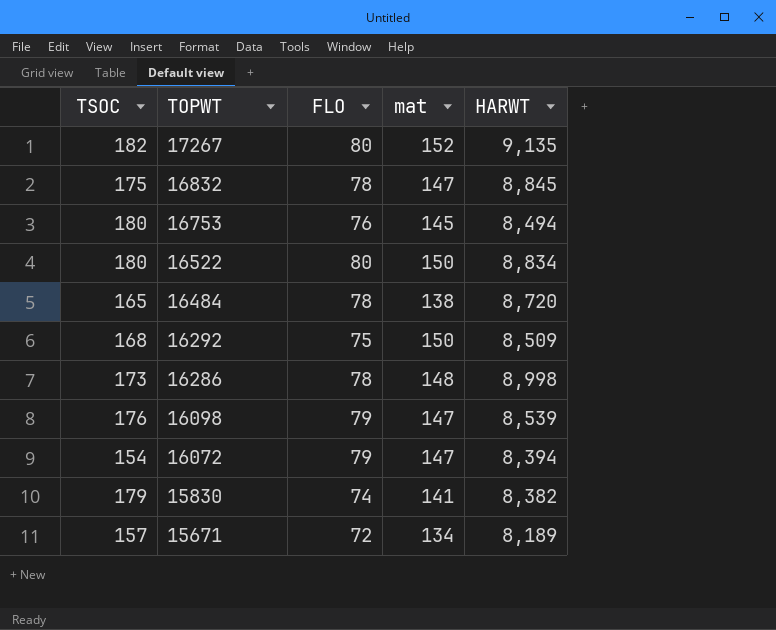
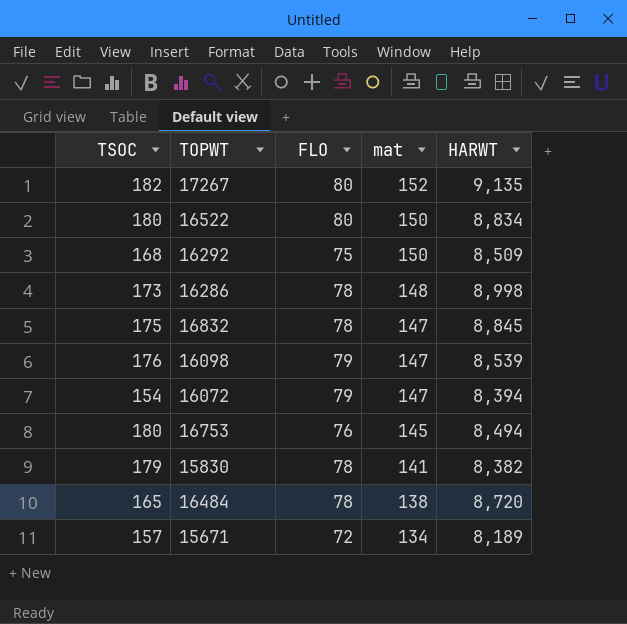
row order: TOPWT descending -> mat descending
15830 | FLO: 74 -> 78

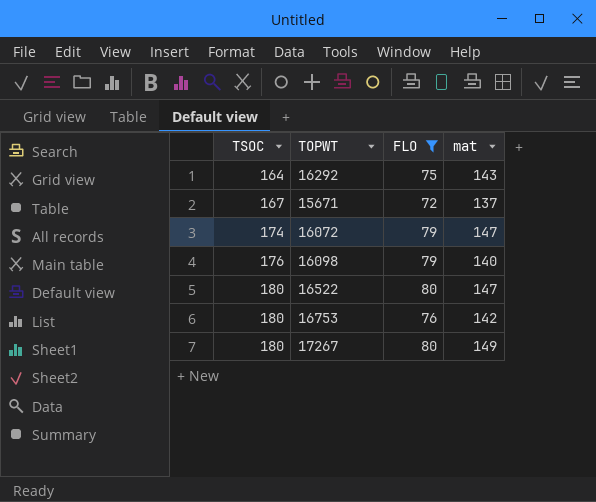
filter: none -> FLO != 78
row order: mat descending -> TSOC ascending
column HARWT | position: 5 -> none
16292 | TSOC: 168 -> 164
16292 | mat: 150 -> 143
15671 | TSOC: 157 -> 167
15671 | mat: 134 -> 137
16072 | TSOC: 154 -> 174
16098 | mat: 147 -> 140
16522 | mat: 150 -> 147
16753 | mat: 145 -> 142
17267 | TSOC: 182 -> 180
17267 | mat: 152 -> 149

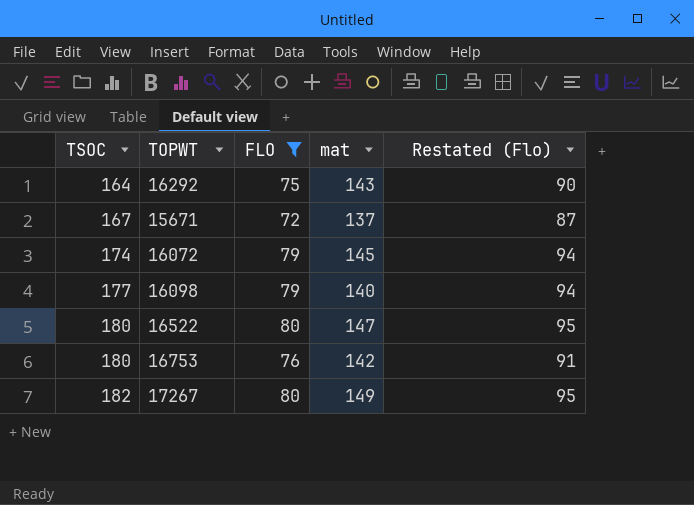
column Restated (Flo) | formula: none -> [FLO] + 15
16072 | mat: 147 -> 145
16098 | TSOC: 176 -> 177
17267 | TSOC: 180 -> 182

